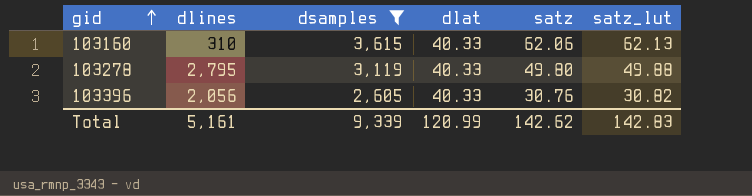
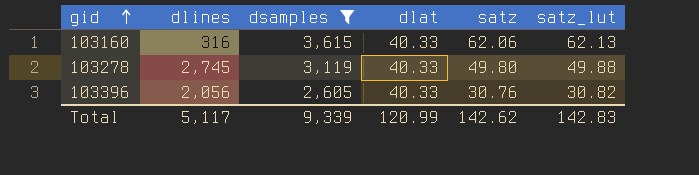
103160 | dlines: 310 -> 316
103278 | dlines: 2,795 -> 2,745
Total | dlines: 5,161 -> 5,117

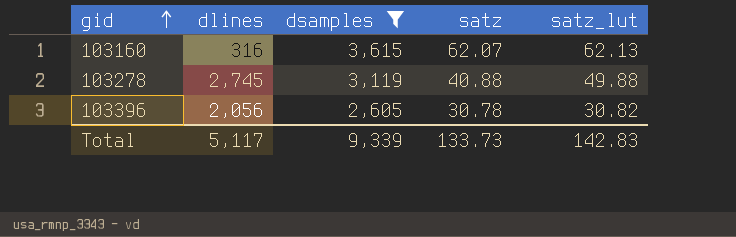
column dlat | position: 4 -> none
103160 | satz: 62.06 -> 62.07
103278 | satz: 49.80 -> 40.88
103396 | satz: 30.76 -> 30.78
Total | satz: 142.62 -> 133.73

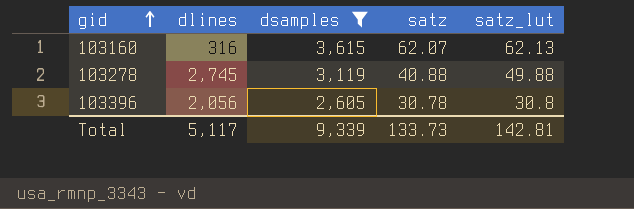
103396 | satz_lut: 30.82 -> 30.8
Total | satz_lut: 142.83 -> 142.81

